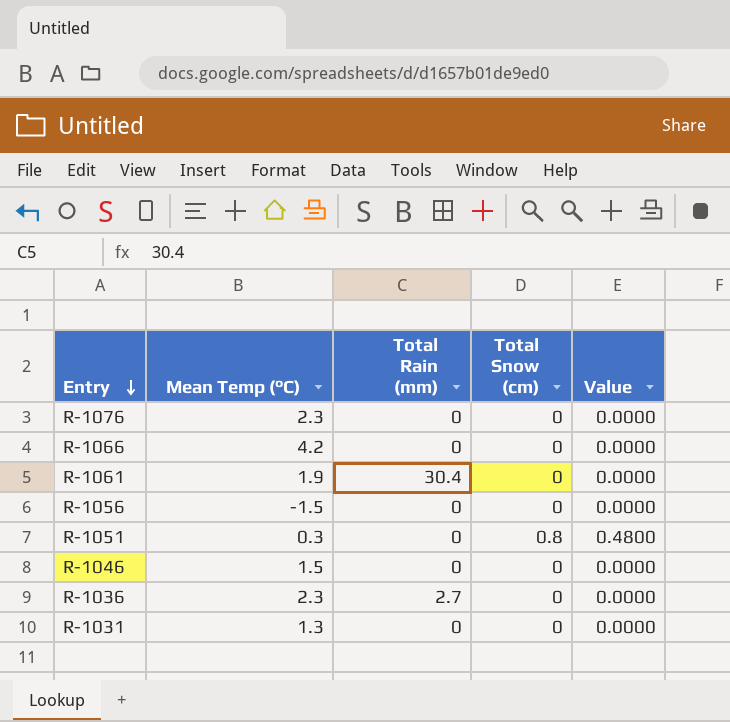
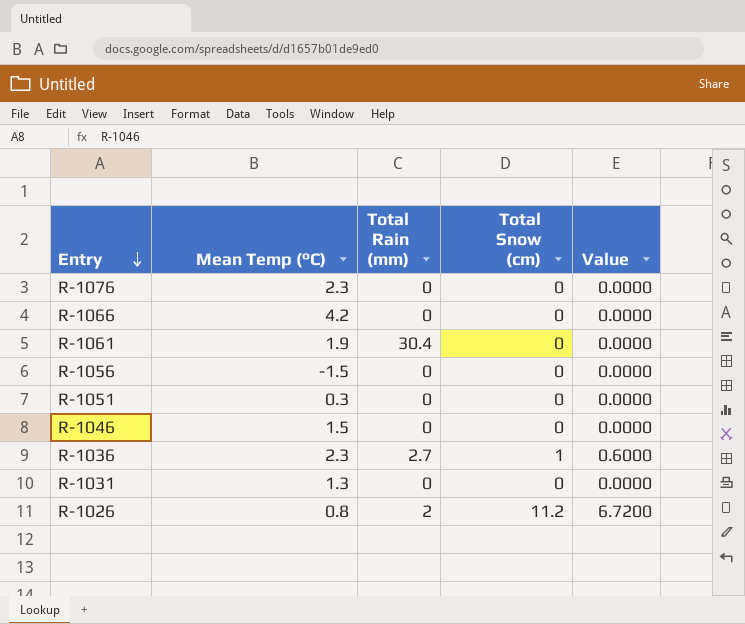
R-1051 | Total Snow (cm): 0.8 -> 0
R-1051 | Value: 0.4800 -> 0.0000
R-1036 | Total Snow (cm): 0 -> 1
R-1036 | Value: 0.0000 -> 0.6000
row R-1026: none -> 0.8 | 2 | 11.2 | 6.7200

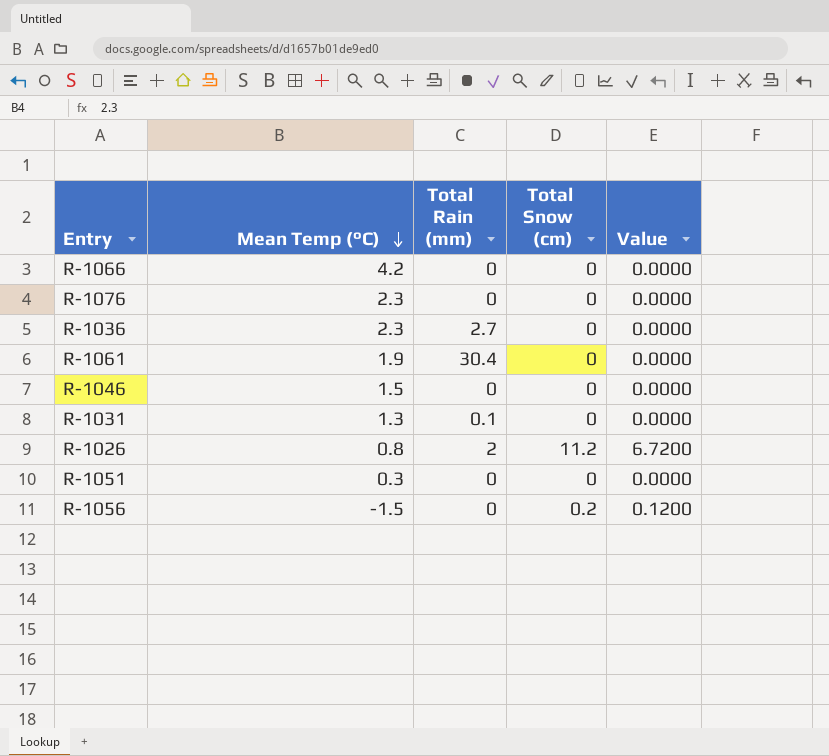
row order: Entry descending -> Mean Temp (°C) descending
R-1036 | Total Snow (cm): 1 -> 0
R-1036 | Value: 0.6000 -> 0.0000
R-1031 | Total Rain (mm): 0 -> 0.1
R-1056 | Total Snow (cm): 0 -> 0.2
R-1056 | Value: 0.0000 -> 0.1200

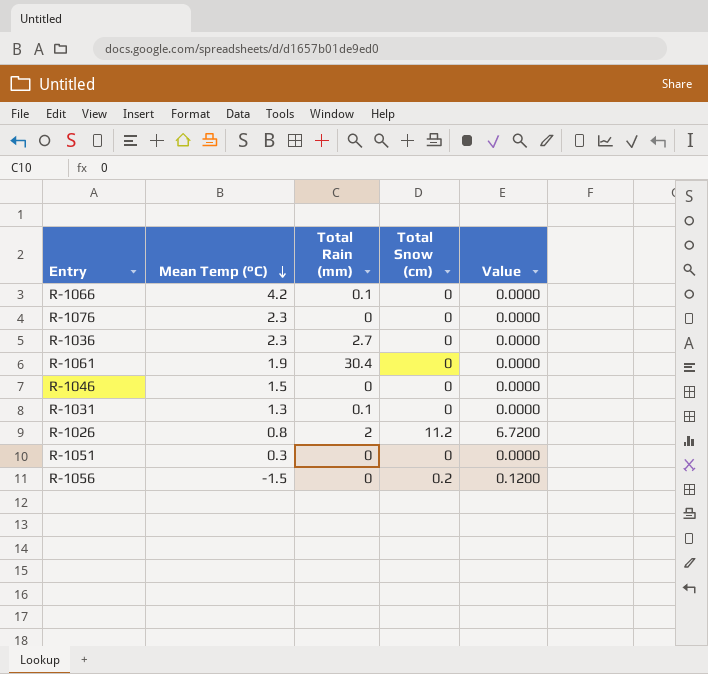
R-1066 | Total Rain (mm): 0 -> 0.1

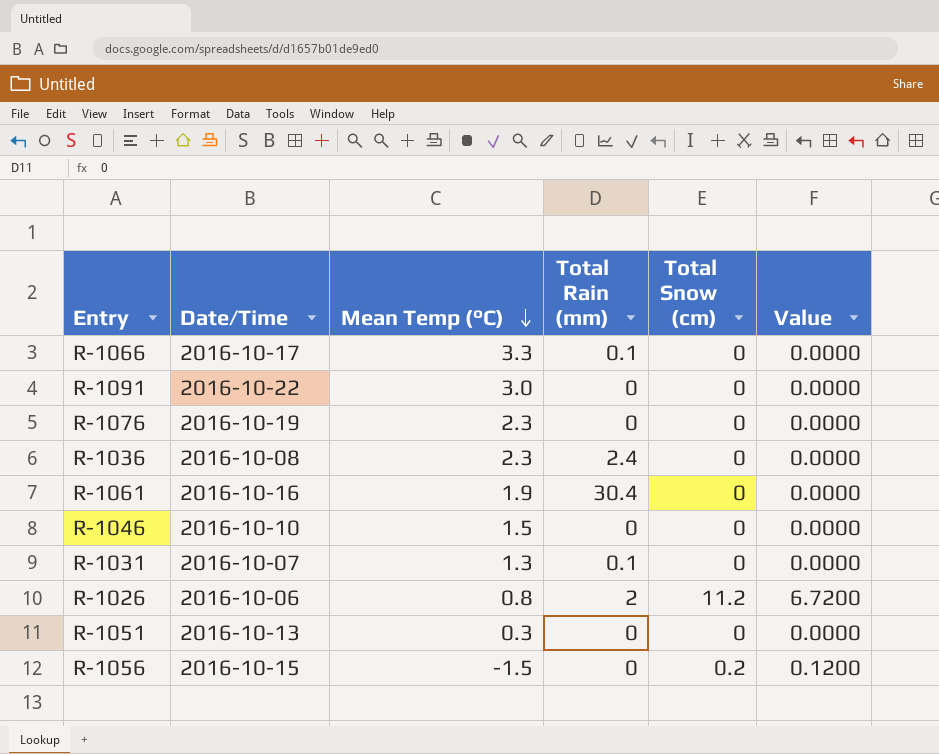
column Date/Time | position: none -> 2
R-1066 | Mean Temp (°C): 4.2 -> 3.3
row R-1091: none -> 2016-10-22 | 3.0 | 0 | 0 | 0.0000
R-1036 | Total Rain (mm): 2.7 -> 2.4

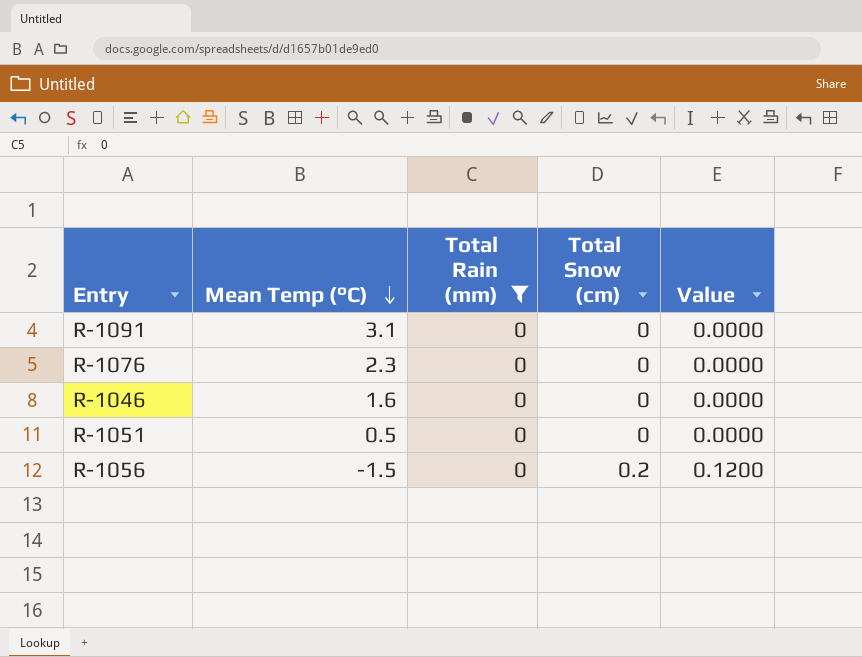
filter: none -> Total Rain (mm) = 0
column Date/Time | position: 2 -> none
R-1091 | Mean Temp (°C): 3.0 -> 3.1
R-1046 | Mean Temp (°C): 1.5 -> 1.6
R-1051 | Mean Temp (°C): 0.3 -> 0.5

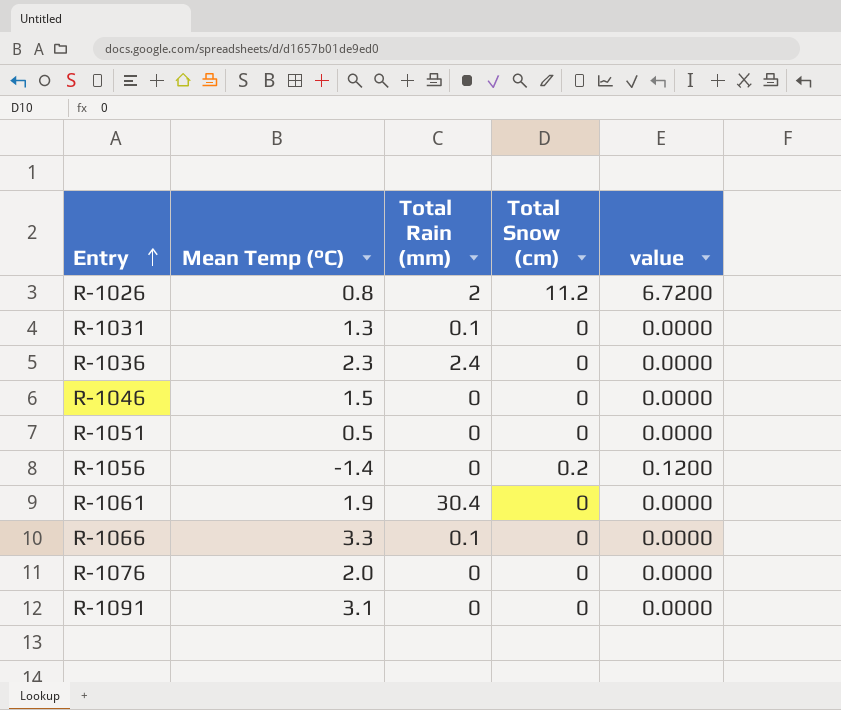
filter: Total Rain (mm) = 0 -> none
row order: Mean Temp (°C) descending -> Entry ascending
column name: Value -> value
R-1046 | Mean Temp (°C): 1.6 -> 1.5
R-1056 | Mean Temp (°C): -1.5 -> -1.4
R-1076 | Mean Temp (°C): 2.3 -> 2.0

